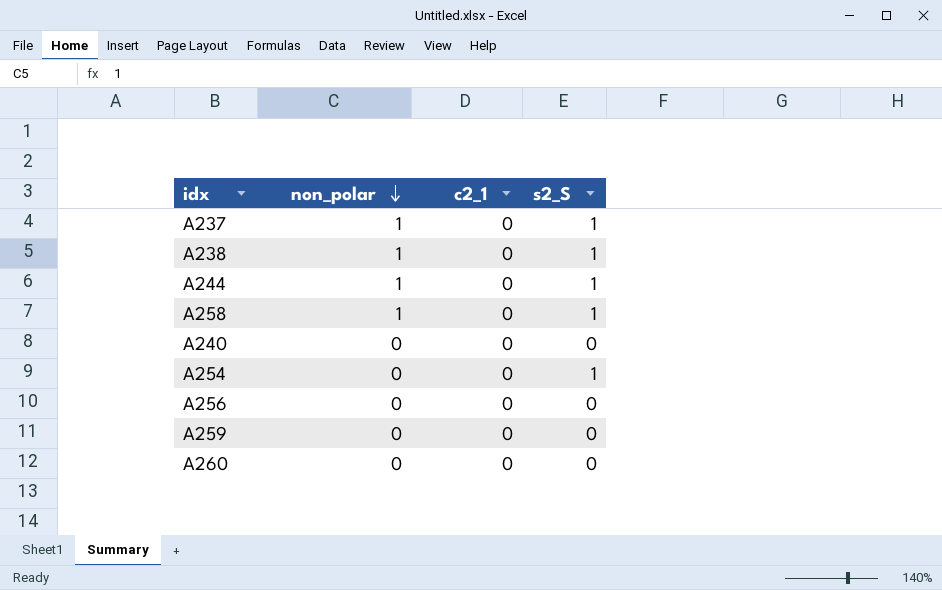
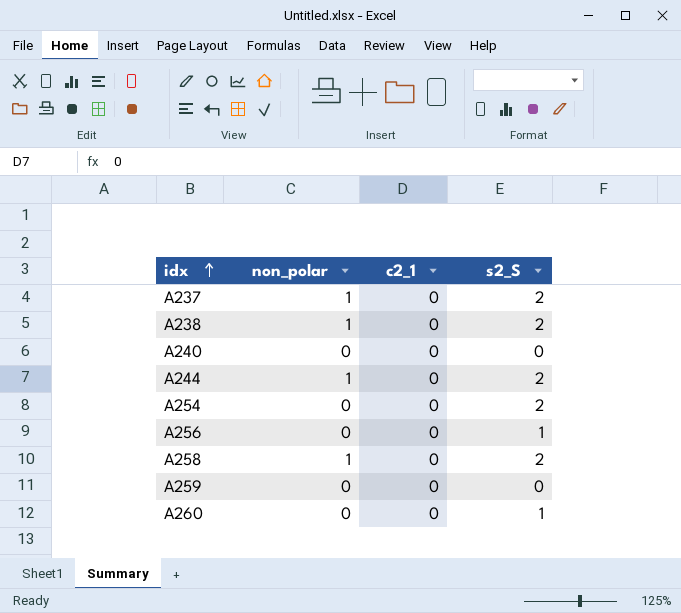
row order: non_polar descending -> idx ascending
A237 | s2_S: 1 -> 2
A238 | s2_S: 1 -> 2
A244 | s2_S: 1 -> 2
A254 | s2_S: 1 -> 2
A256 | s2_S: 0 -> 1
A258 | s2_S: 1 -> 2
A260 | s2_S: 0 -> 1

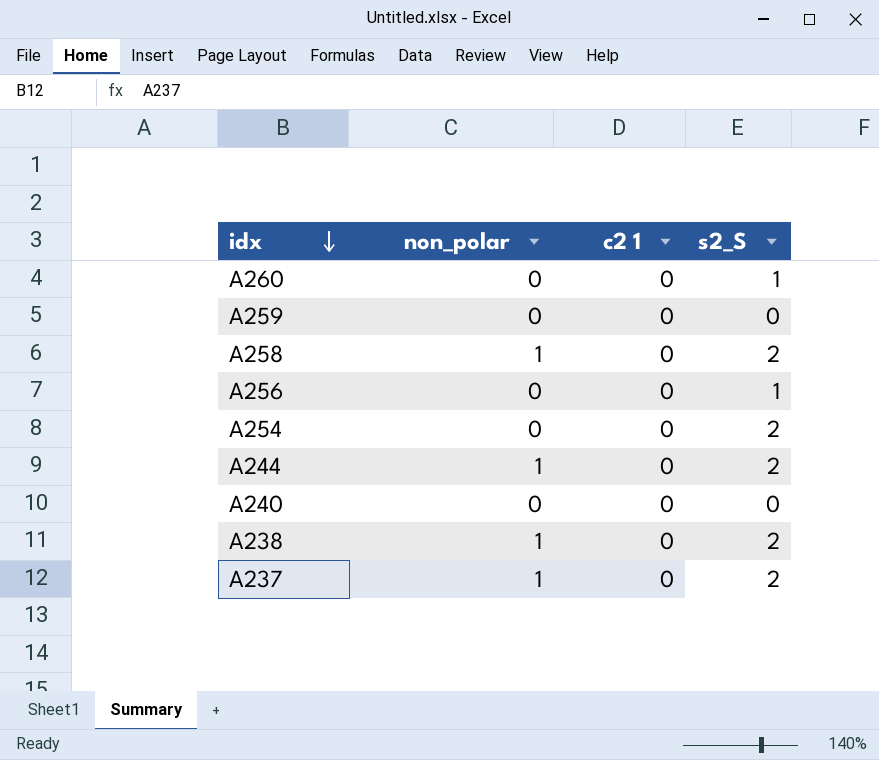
row order: idx ascending -> idx descending
column name: c2_1 -> c2 1

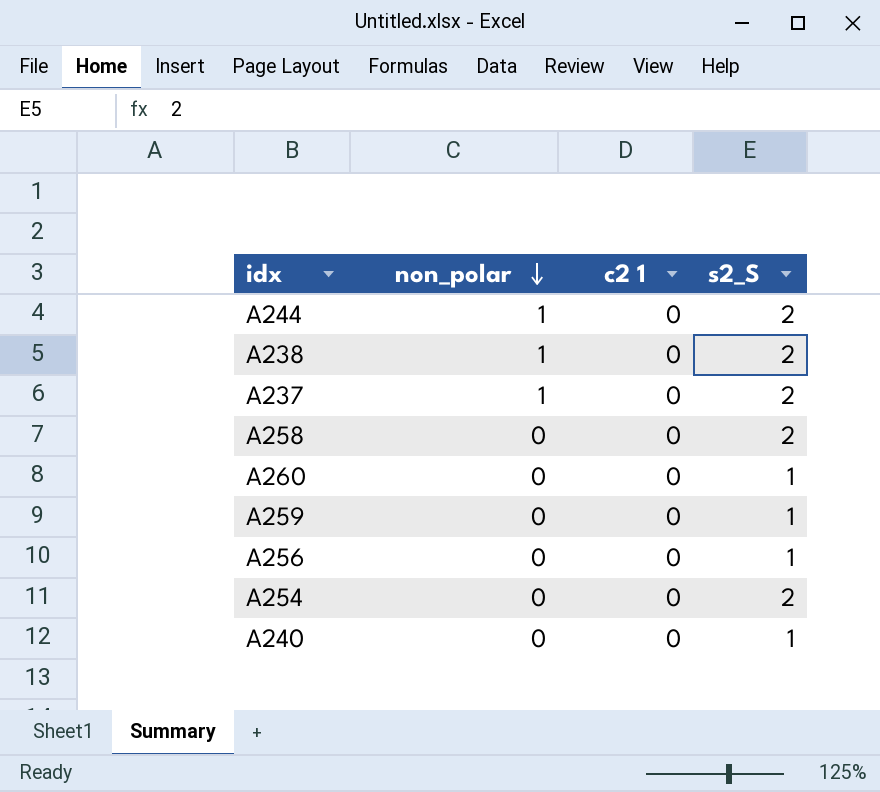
row order: idx descending -> non_polar descending
A258 | non_polar: 1 -> 0
A259 | s2_S: 0 -> 1
A240 | s2_S: 0 -> 1

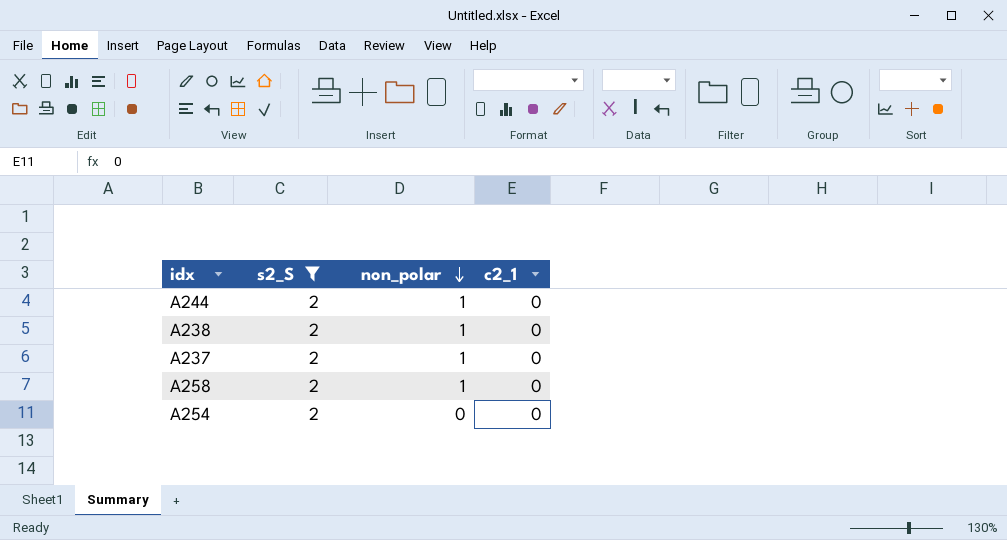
filter: none -> s2_S = 2
column s2_S | position: 4 -> 2
column name: c2 1 -> c2_1
A258 | non_polar: 0 -> 1

